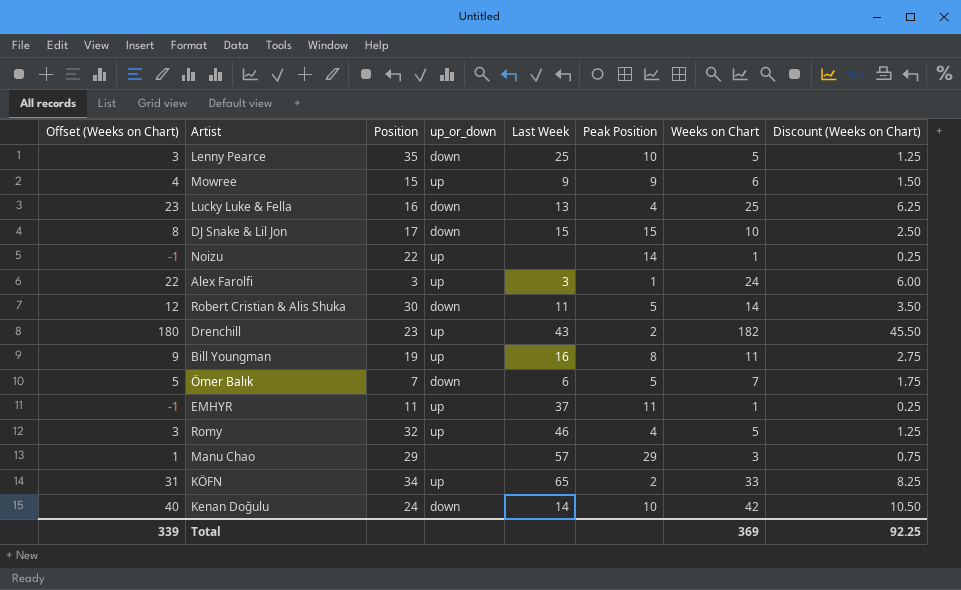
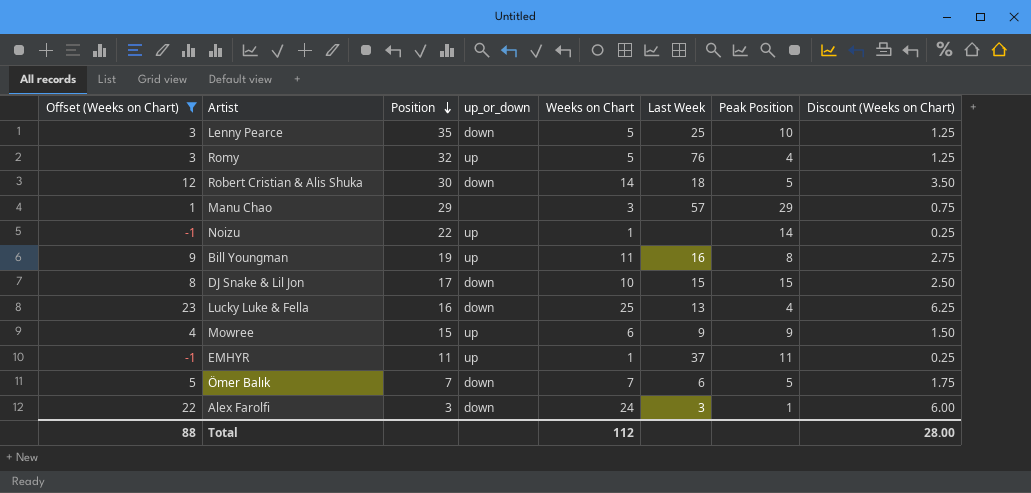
filter: none -> Offset (Weeks on Chart) <= 23
row order: none -> Position descending
column Weeks on Chart | position: 7 -> 5
Romy | Last Week: 46 -> 76
Robert Cristian & Alis Shuka | Last Week: 11 -> 18
Alex Farolfi | up_or_down: up -> down
Total | Offset (Weeks on Chart): 339 -> 88
Total | Weeks on Chart: 369 -> 112
Total | Discount (Weeks on Chart): 92.25 -> 28.00

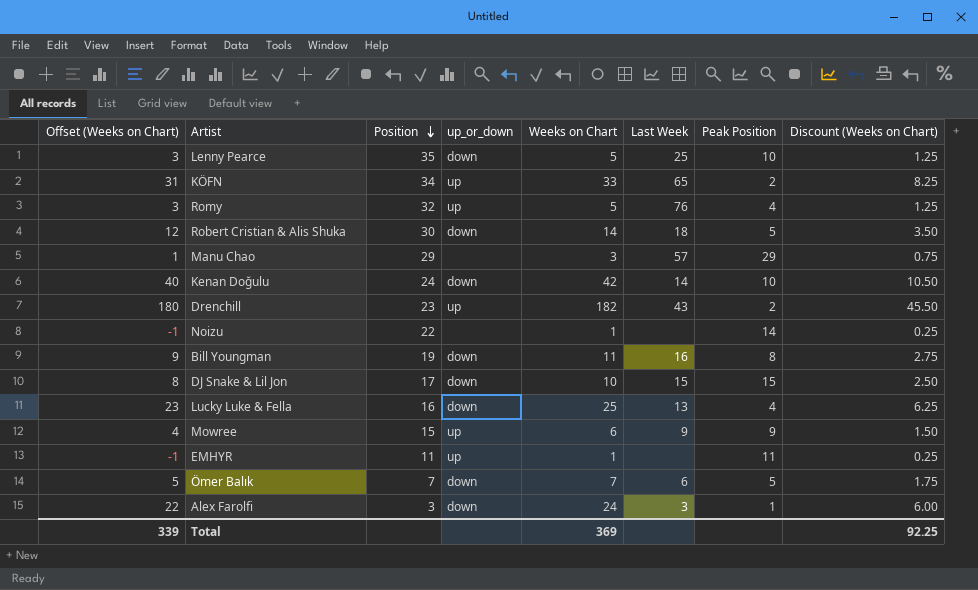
filter: Offset (Weeks on Chart) <= 23 -> none
Noizu | up_or_down: up -> none
Bill Youngman | up_or_down: up -> down
EMHYR | Last Week: 37 -> none
Total | Offset (Weeks on Chart): 88 -> 339
Total | Weeks on Chart: 112 -> 369
Total | Discount (Weeks on Chart): 28.00 -> 92.25

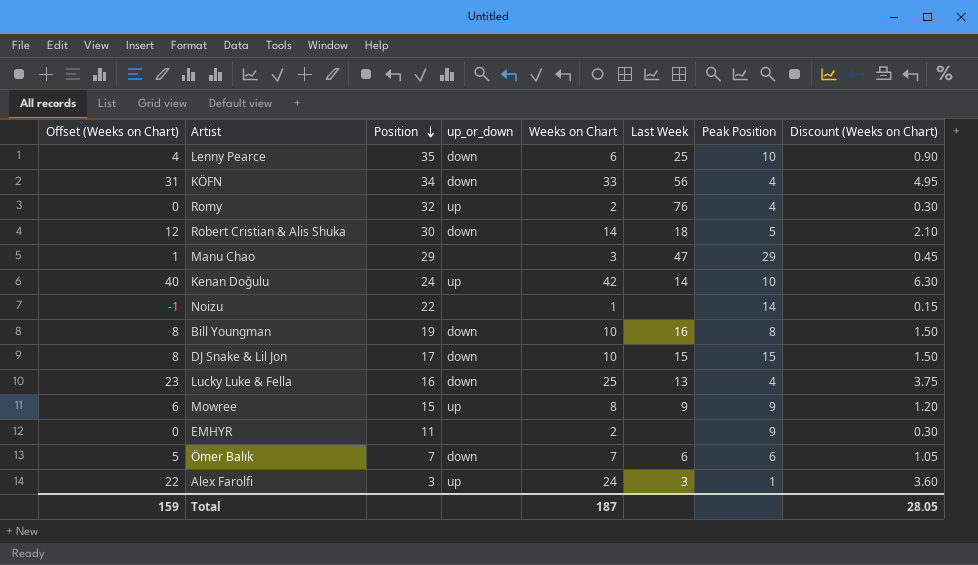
column Discount (Weeks on Chart) | formula: [Weeks on Chart] * 0.25 -> [Weeks on Chart] * 0.15
row Drenchill: 180 | 23 | up | 182 | 43 | 2 | 45.50 -> none
Lenny Pearce | Offset (Weeks on Chart): 3 -> 4
Lenny Pearce | Weeks on Chart: 5 -> 6
KÖFN | up_or_down: up -> down
KÖFN | Last Week: 65 -> 56
KÖFN | Peak Position: 2 -> 4
Romy | Offset (Weeks on Chart): 3 -> 0
Romy | Weeks on Chart: 5 -> 2
Manu Chao | Last Week: 57 -> 47
Kenan Doğulu | up_or_down: down -> up
Bill Youngman | Offset (Weeks on Chart): 9 -> 8
Bill Youngman | Weeks on Chart: 11 -> 10
Mowree | Offset (Weeks on Chart): 4 -> 6
Mowree | Weeks on Chart: 6 -> 8
EMHYR | Offset (Weeks on Chart): -1 -> 0
EMHYR | up_or_down: up -> none
EMHYR | Weeks on Chart: 1 -> 2
EMHYR | Peak Position: 11 -> 9
Ömer Balık | Peak Position: 5 -> 6
Alex Farolfi | up_or_down: down -> up
Total | Offset (Weeks on Chart): 339 -> 159
Total | Weeks on Chart: 369 -> 187
Total | Discount (Weeks on Chart): 92.25 -> 28.05

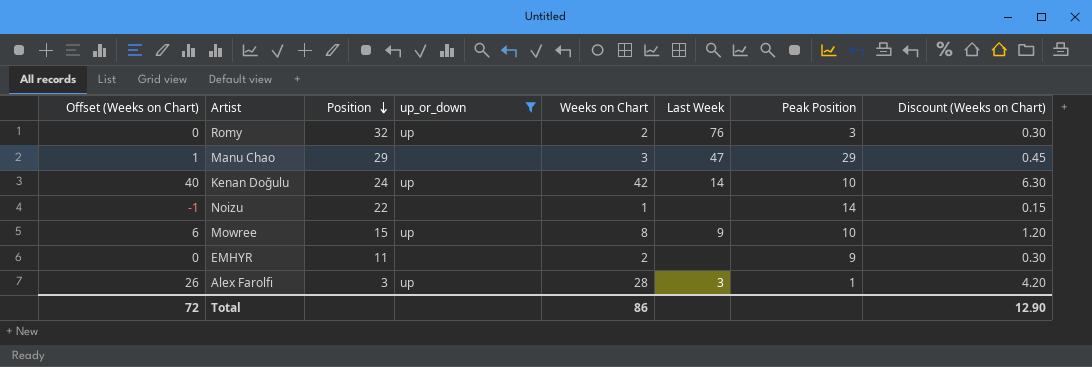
filter: none -> up_or_down != down
Romy | Peak Position: 4 -> 3
Mowree | Peak Position: 9 -> 10
Alex Farolfi | Offset (Weeks on Chart): 22 -> 26
Alex Farolfi | Weeks on Chart: 24 -> 28
Alex Farolfi | Discount (Weeks on Chart): 3.60 -> 4.20
Total | Offset (Weeks on Chart): 159 -> 72
Total | Weeks on Chart: 187 -> 86
Total | Discount (Weeks on Chart): 28.05 -> 12.90

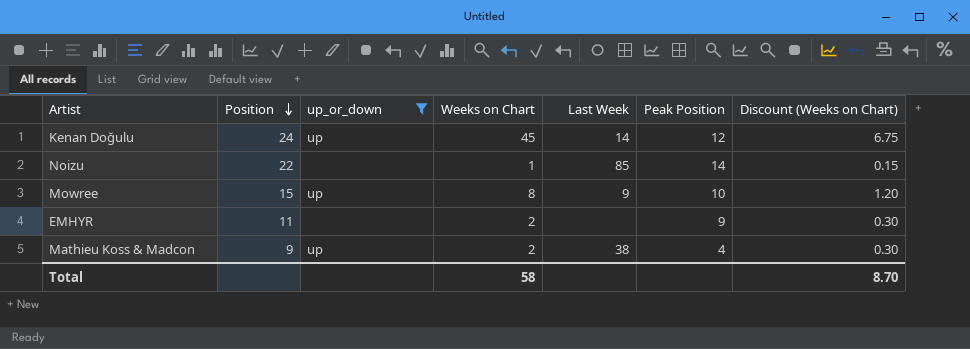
column Offset (Weeks on Chart) | formula: [Weeks on Chart] - 2 -> none
row Romy: 0 | 32 | up | 2 | 76 | 3 | 0.30 -> none
row Manu Chao: 1 | 29 | none | 3 | 47 | 29 | 0.45 -> none
row Alex Farolfi: 26 | 3 | up | 28 | 3 | 1 | 4.20 -> none
Kenan Doğulu | Weeks on Chart: 42 -> 45
Kenan Doğulu | Peak Position: 10 -> 12
Kenan Doğulu | Discount (Weeks on Chart): 6.30 -> 6.75
Noizu | Last Week: none -> 85
row Mathieu Koss & Madcon: none -> 9 | up | 2 | 38 | 4 | 0.30
Total | Weeks on Chart: 86 -> 58
Total | Discount (Weeks on Chart): 12.90 -> 8.70

